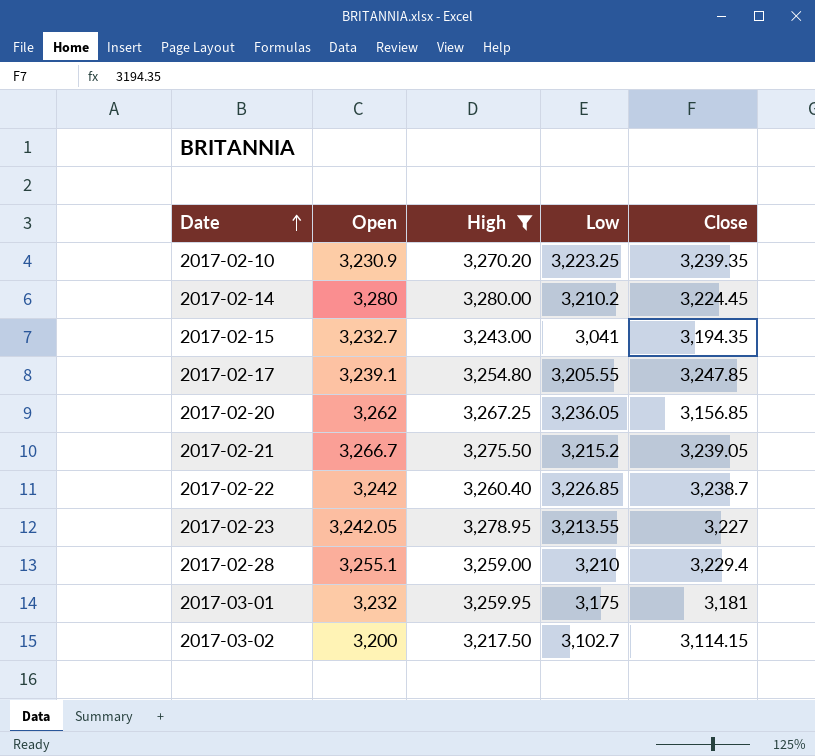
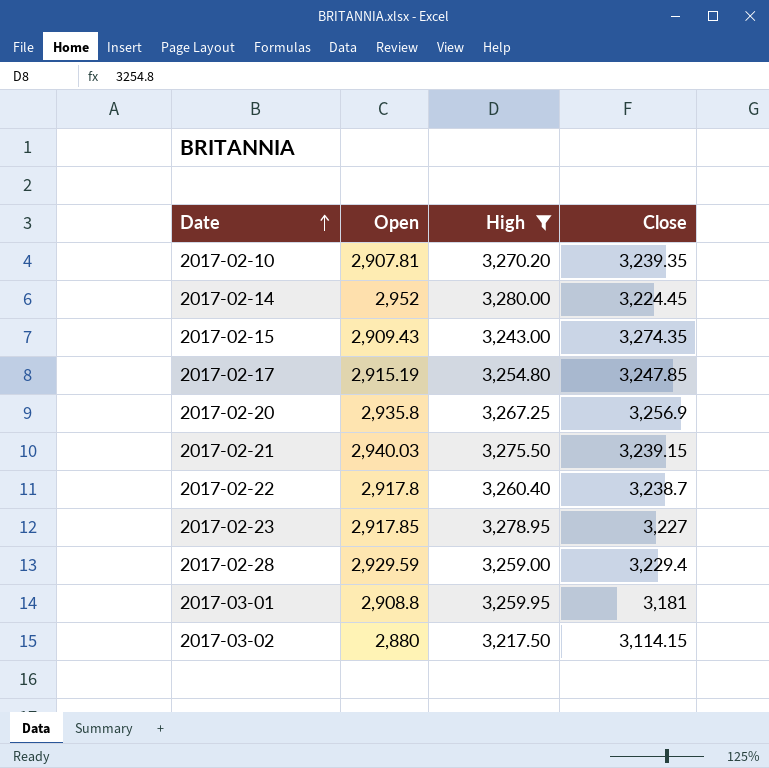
column Low | position: 4 -> none
2017-02-10 | Open: 3,230.9 -> 2,907.81
2017-02-14 | Open: 3,280 -> 2,952
2017-02-15 | Open: 3,232.7 -> 2,909.43
2017-02-15 | Close: 3,194.35 -> 3,274.35
2017-02-17 | Open: 3,239.1 -> 2,915.19
2017-02-20 | Open: 3,262 -> 2,935.8
2017-02-20 | Close: 3,156.85 -> 3,256.9
2017-02-21 | Open: 3,266.7 -> 2,940.03
2017-02-21 | Close: 3,239.05 -> 3,239.15
2017-02-22 | Open: 3,242 -> 2,917.8
2017-02-23 | Open: 3,242.05 -> 2,917.85
2017-02-28 | Open: 3,255.1 -> 2,929.59
2017-03-01 | Open: 3,232 -> 2,908.8
2017-03-02 | Open: 3,200 -> 2,880

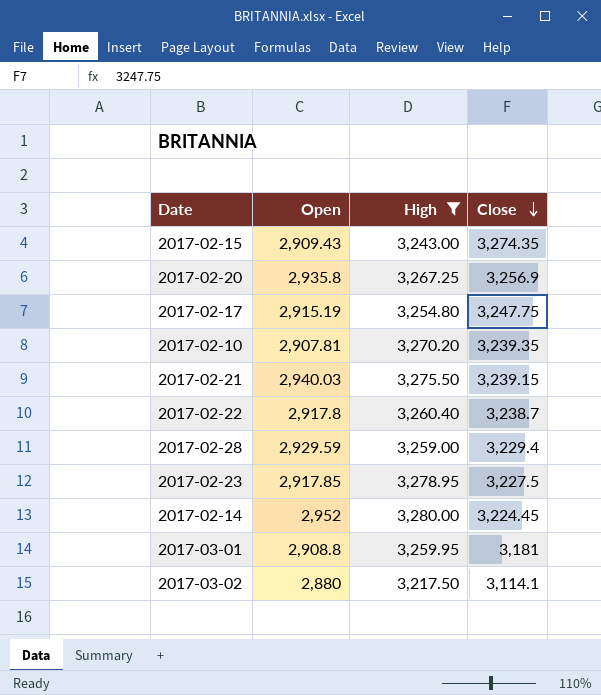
row order: Date ascending -> Close descending
2017-02-17 | Close: 3,247.85 -> 3,247.75
2017-02-23 | Close: 3,227 -> 3,227.5
2017-03-02 | Close: 3,114.15 -> 3,114.1

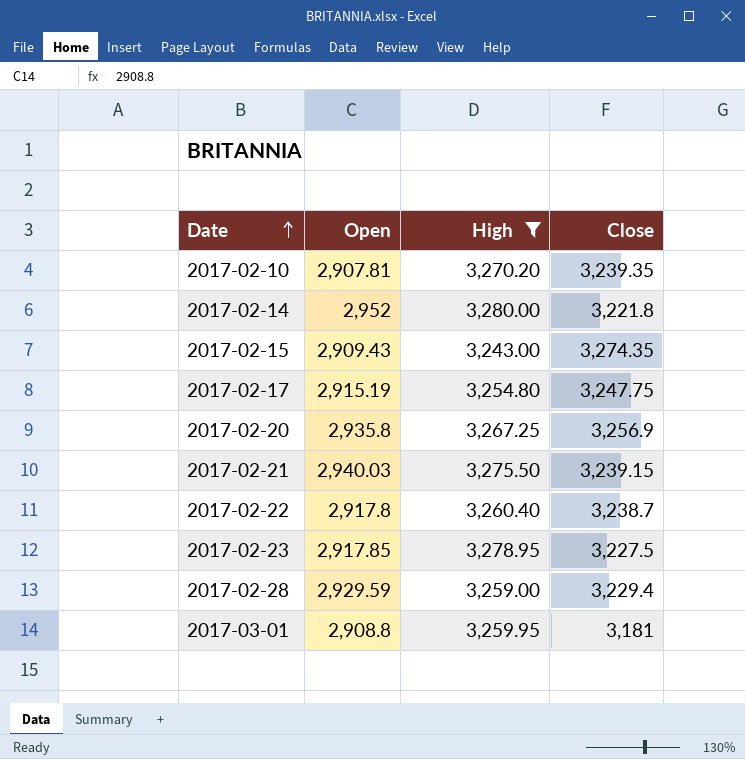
row order: Close descending -> Date ascending
row 2017-03-02: 2,880 | 3,217.50 | 3,114.1 -> none
2017-02-14 | Close: 3,224.45 -> 3,221.8

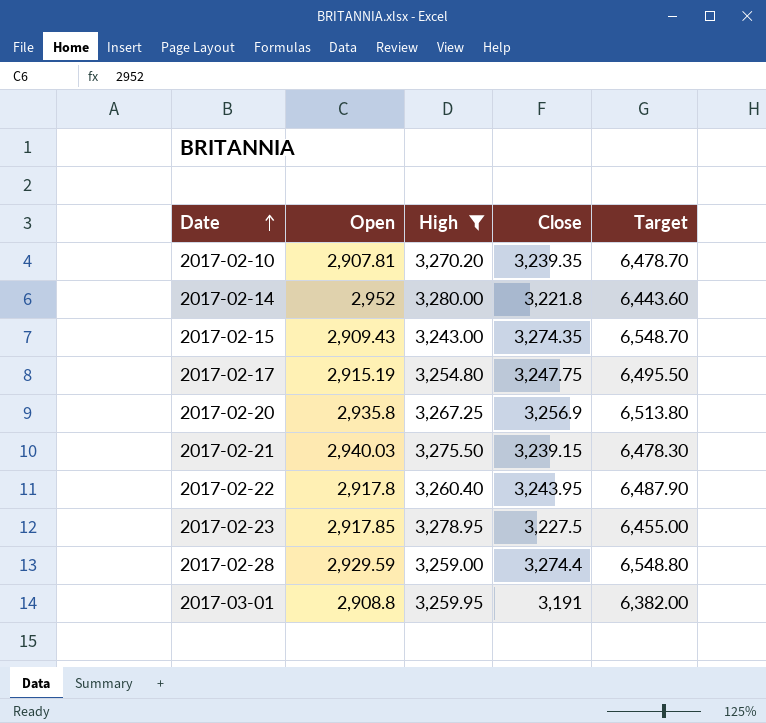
column Target | formula: none -> [Close] * 2
2017-02-22 | Close: 3,238.7 -> 3,243.95
2017-02-28 | Close: 3,229.4 -> 3,274.4
2017-03-01 | Close: 3,181 -> 3,191

